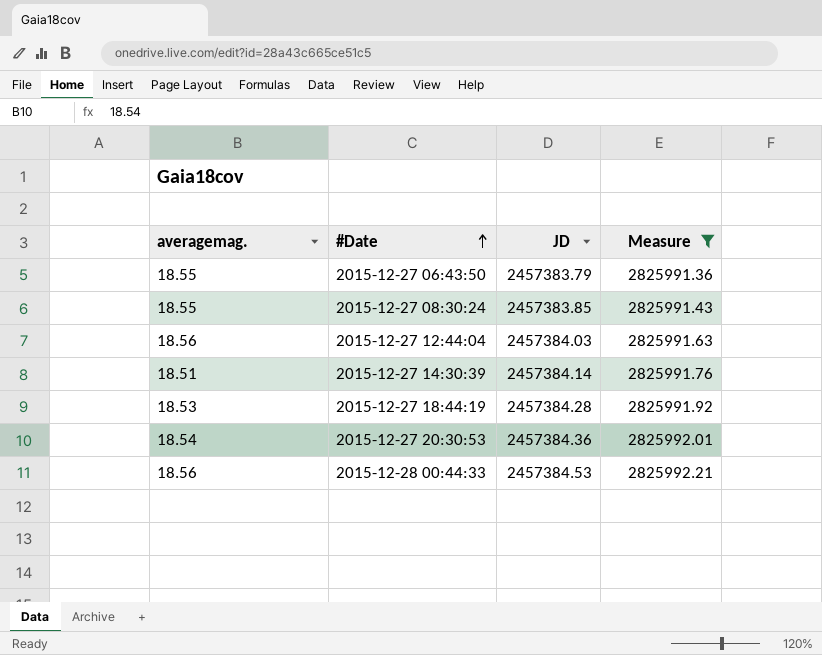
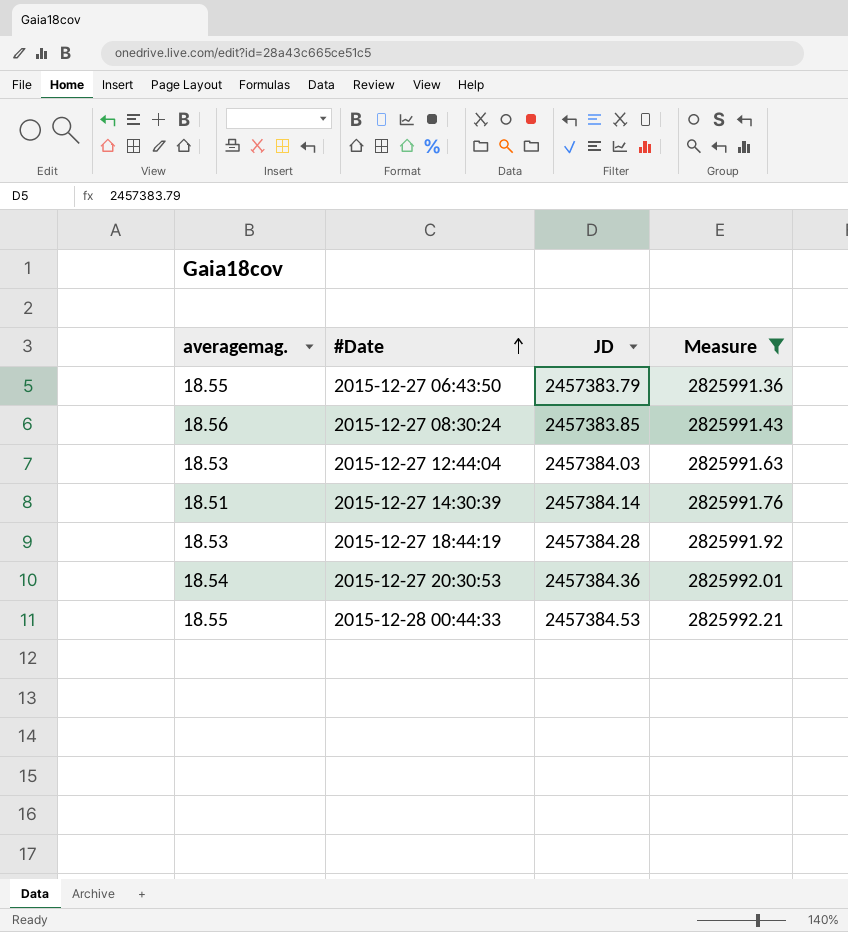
2015-12-27 08:30:24 | averagemag.: 18.55 -> 18.56
2015-12-27 12:44:04 | averagemag.: 18.56 -> 18.53
2015-12-28 00:44:33 | averagemag.: 18.56 -> 18.55

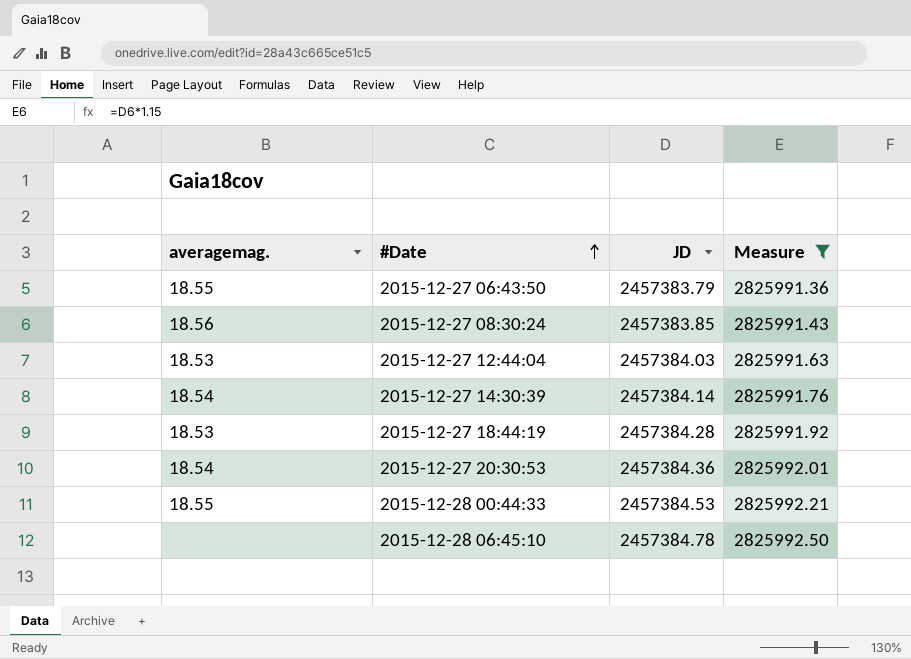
2015-12-27 14:30:39 | averagemag.: 18.51 -> 18.54
row 2015-12-28 06:45:10: none -> none | 2457384.78 | 2825992.50

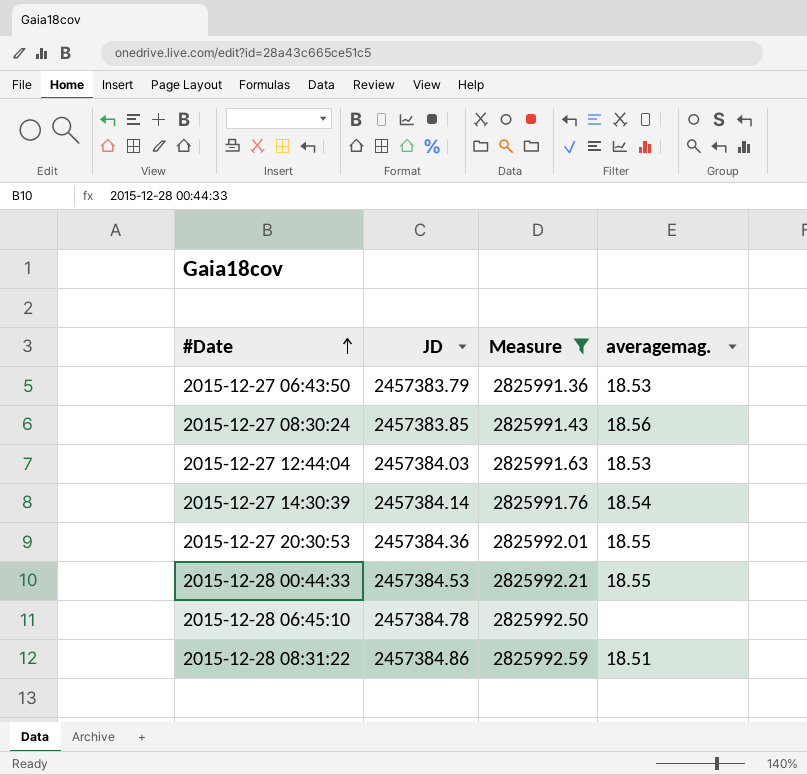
column averagemag. | position: 1 -> 4
row 2015-12-27 18:44:19: 18.53 | 2457384.28 | 2825991.92 -> none
2015-12-27 06:43:50 | averagemag.: 18.55 -> 18.53
2015-12-27 20:30:53 | averagemag.: 18.54 -> 18.55
row 2015-12-28 08:31:22: none -> 2457384.86 | 2825992.59 | 18.51

